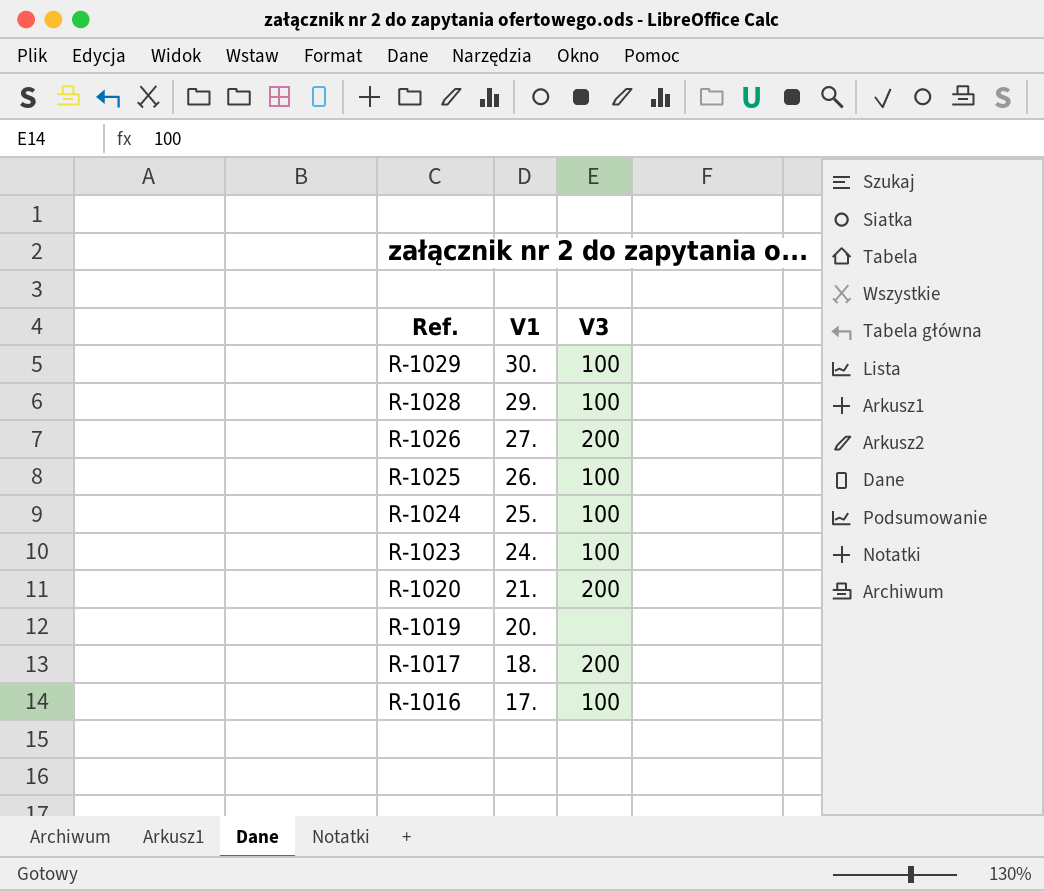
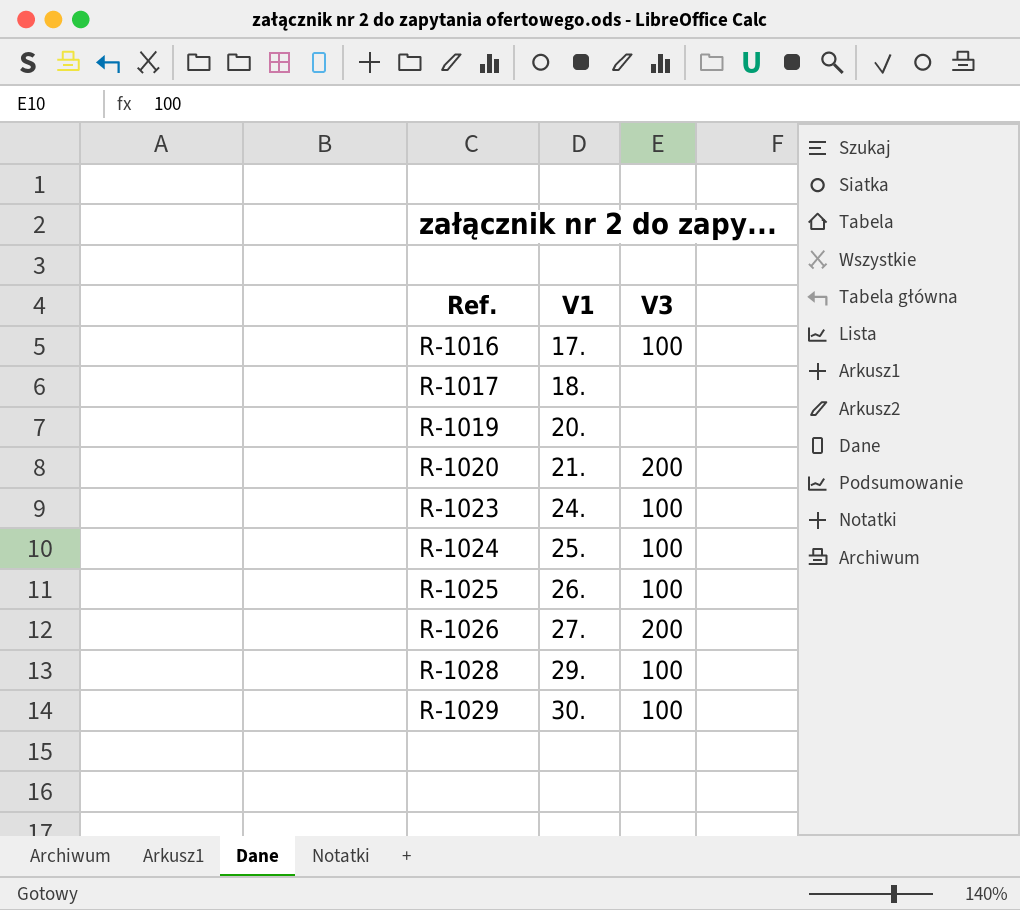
row order: Ref. descending -> Ref. ascending
R-1017 | V3: 200 -> none

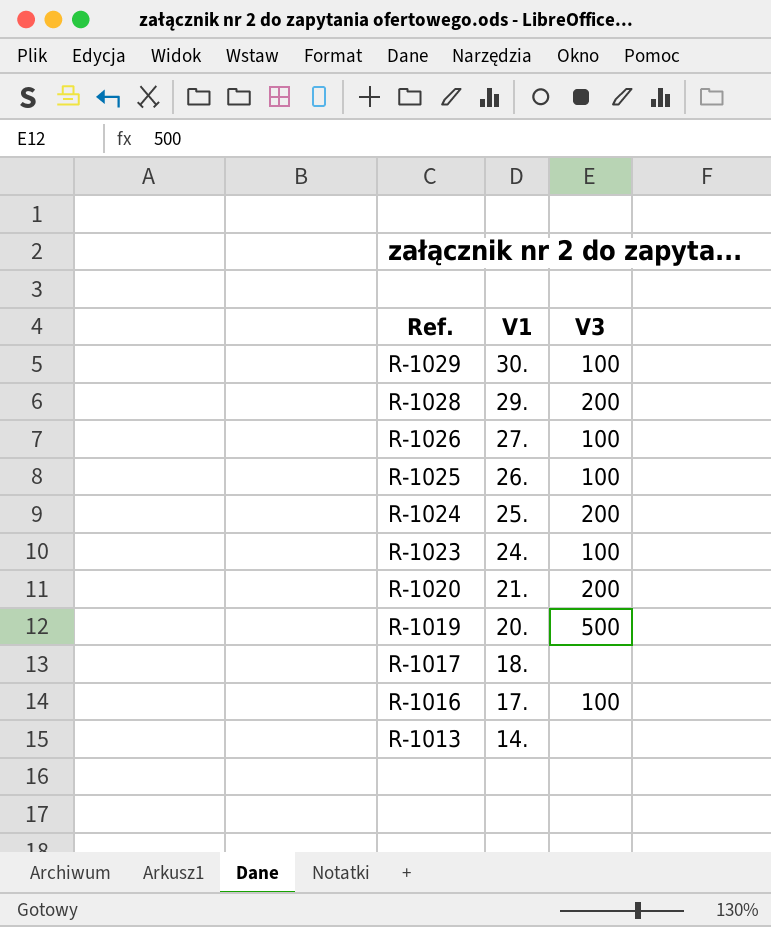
row order: Ref. ascending -> Ref. descending
R-1028 | V3: 100 -> 200
R-1026 | V3: 200 -> 100
R-1024 | V3: 100 -> 200
R-1019 | V3: none -> 500
row R-1013: none -> 14. | none

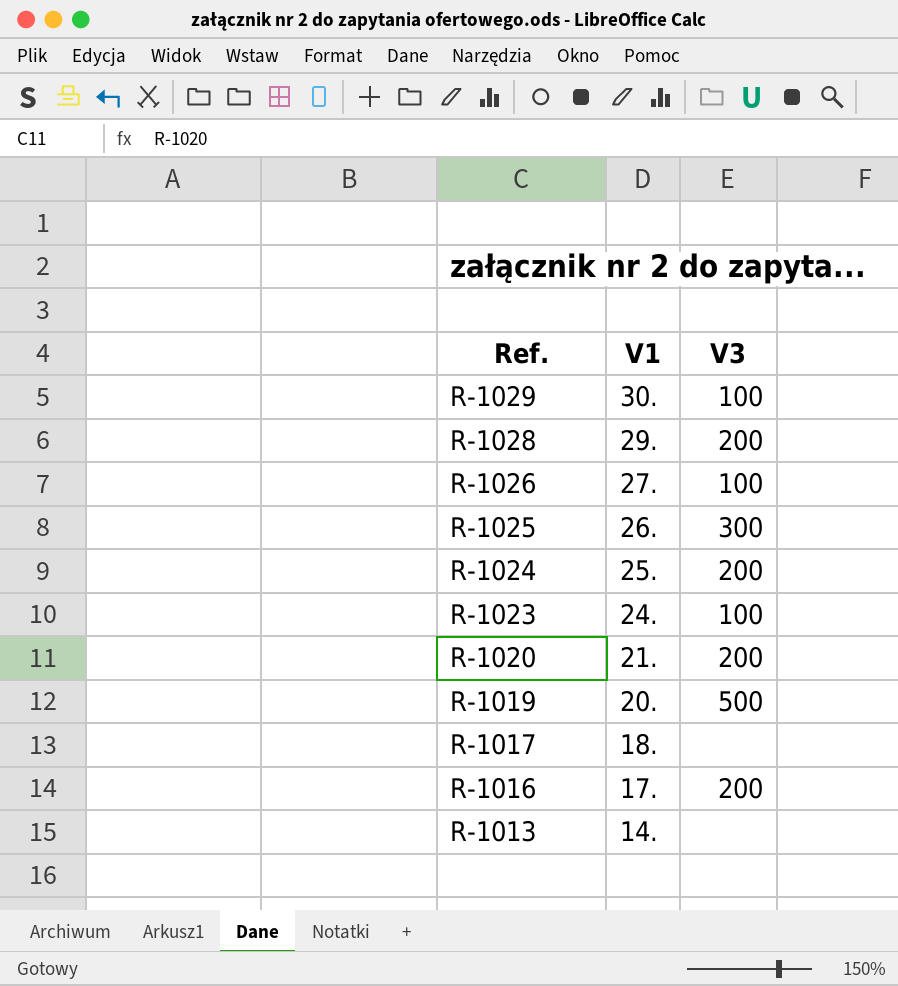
R-1025 | V3: 100 -> 300
R-1016 | V3: 100 -> 200

